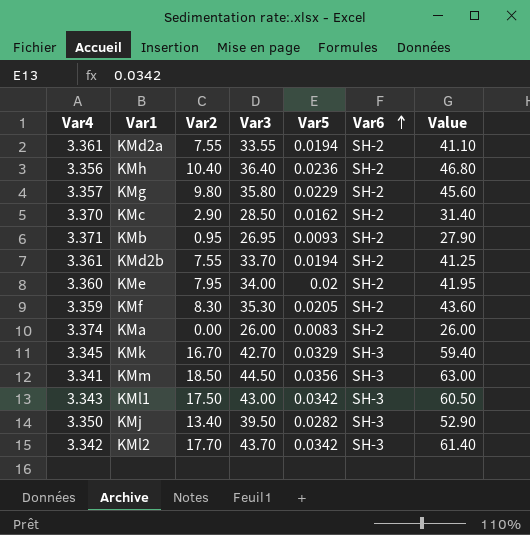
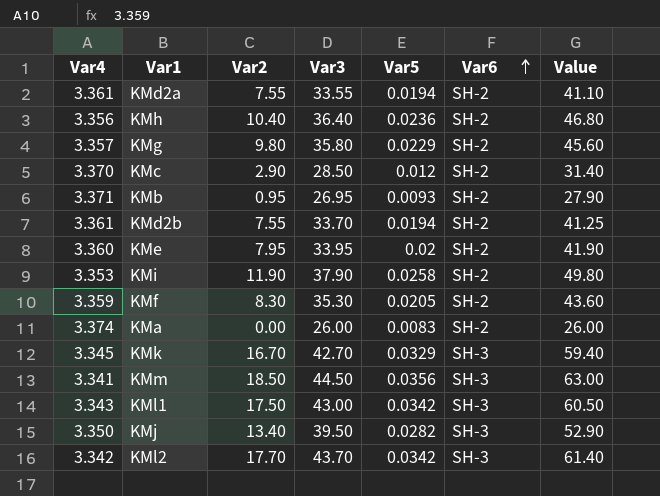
KMc | Var5: 0.0162 -> 0.012
KMe | Var3: 34.00 -> 33.95
KMe | Value: 41.95 -> 41.90
row KMi: none -> 3.353 | 11.90 | 37.90 | 0.0258 | SH-2 | 49.80

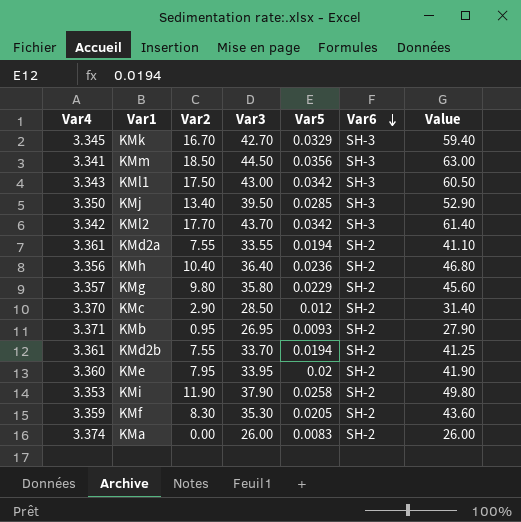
row order: Var6 ascending -> Var6 descending
KMj | Var5: 0.0282 -> 0.0285

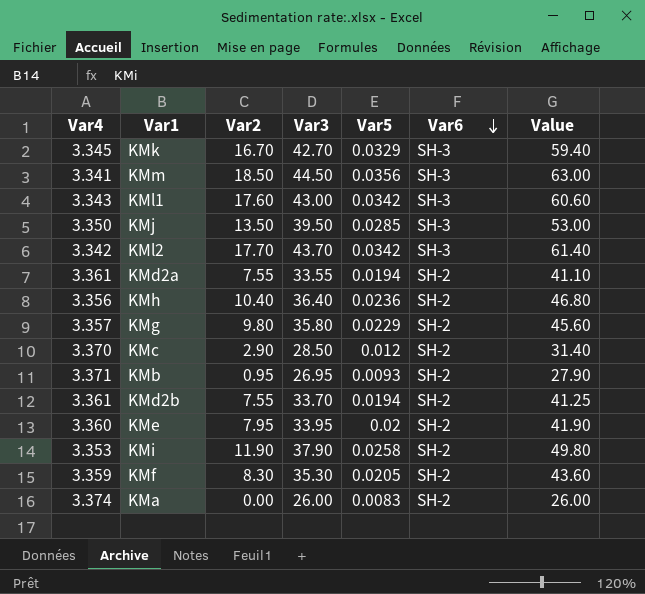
KMl1 | Var2: 17.50 -> 17.60
KMl1 | Value: 60.50 -> 60.60
KMj | Var2: 13.40 -> 13.50
KMj | Value: 52.90 -> 53.00

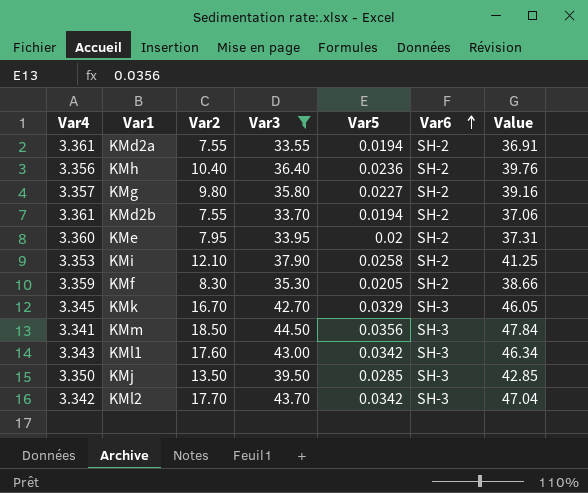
filter: none -> Var3 >= 33.55
row order: Var6 descending -> Var6 ascending
column Value | formula: [Var2] + [Var3] -> [Var4] + [Var3]
KMg | Var5: 0.0229 -> 0.0227
KMi | Var2: 11.90 -> 12.10

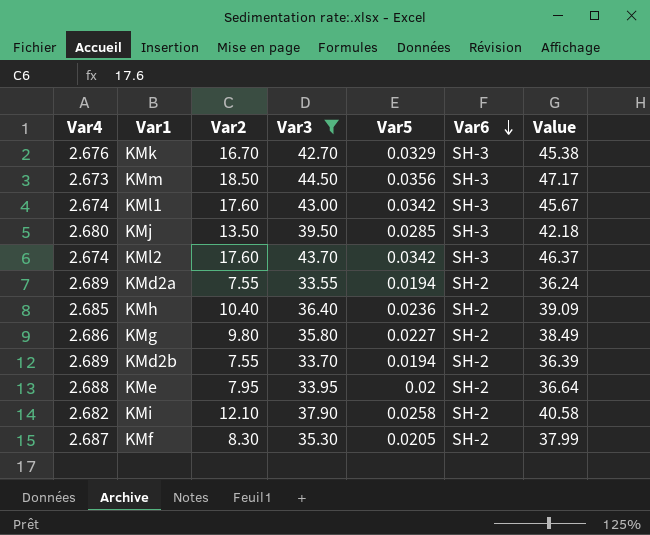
row order: Var6 ascending -> Var6 descending
KMk | Var4: 3.345 -> 2.676
KMk | Value: 46.05 -> 45.38
KMm | Var4: 3.341 -> 2.673
KMm | Value: 47.84 -> 47.17
KMl1 | Var4: 3.343 -> 2.674
KMl1 | Value: 46.34 -> 45.67
KMj | Var4: 3.350 -> 2.680
KMj | Value: 42.85 -> 42.18
KMl2 | Var4: 3.342 -> 2.674
KMl2 | Var2: 17.70 -> 17.60
KMl2 | Value: 47.04 -> 46.37
KMd2a | Var4: 3.361 -> 2.689
KMd2a | Value: 36.91 -> 36.24
KMh | Var4: 3.356 -> 2.685
KMh | Value: 39.76 -> 39.09
KMg | Var4: 3.357 -> 2.686
KMg | Value: 39.16 -> 38.49
KMd2b | Var4: 3.361 -> 2.689
KMd2b | Value: 37.06 -> 36.39
KMe | Var4: 3.360 -> 2.688
KMe | Value: 37.31 -> 36.64
KMi | Var4: 3.353 -> 2.682
KMi | Value: 41.25 -> 40.58
KMf | Var4: 3.359 -> 2.687
KMf | Value: 38.66 -> 37.99

